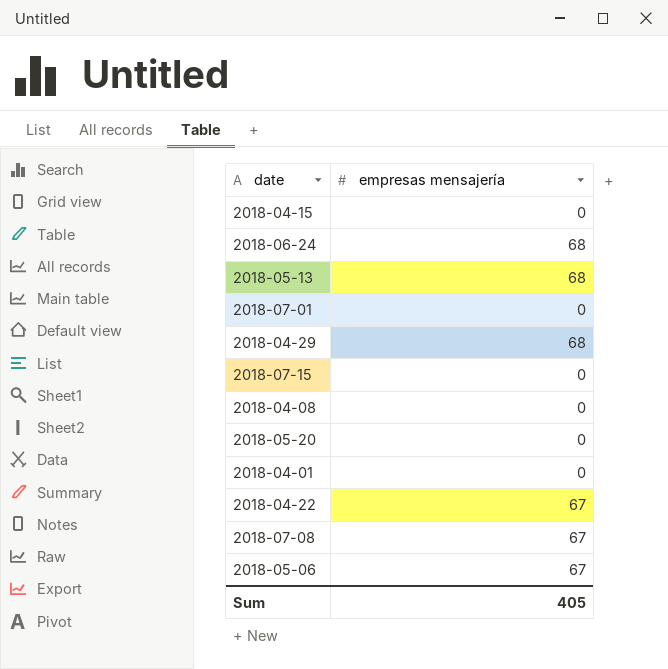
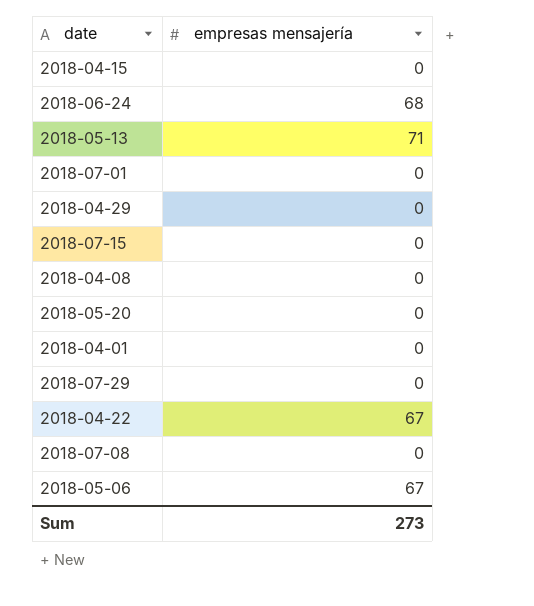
2018-05-13 | empresas mensajería: 68 -> 71
2018-04-29 | empresas mensajería: 68 -> 0
row 2018-07-29: none -> 0
2018-07-08 | empresas mensajería: 67 -> 0
Sum | empresas mensajería: 405 -> 273

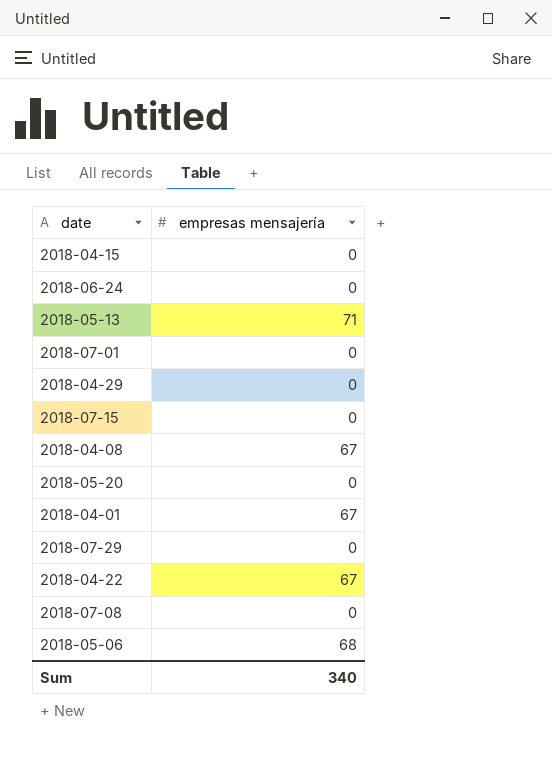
2018-06-24 | empresas mensajería: 68 -> 0
2018-04-08 | empresas mensajería: 0 -> 67
2018-04-01 | empresas mensajería: 0 -> 67
2018-05-06 | empresas mensajería: 67 -> 68
Sum | empresas mensajería: 273 -> 340

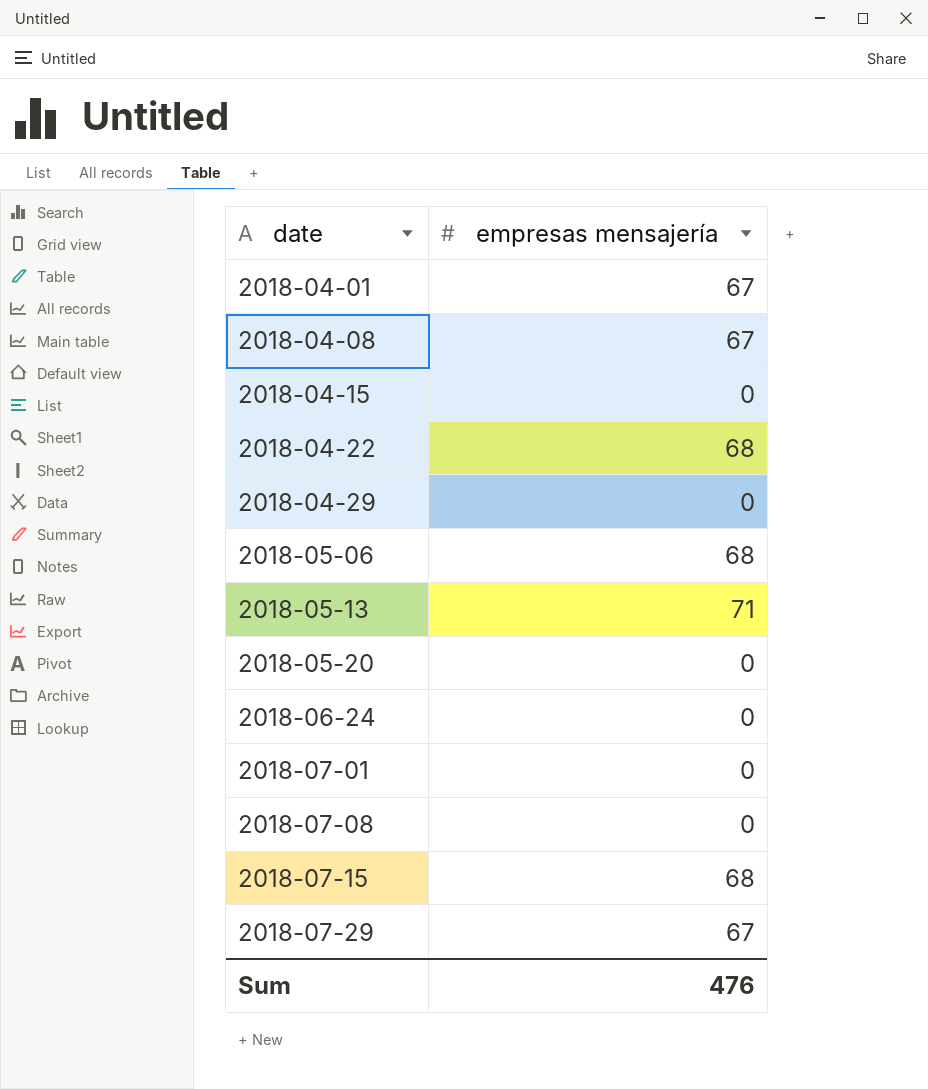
row order: none -> date ascending
2018-04-22 | empresas mensajería: 67 -> 68
2018-07-15 | empresas mensajería: 0 -> 68
2018-07-29 | empresas mensajería: 0 -> 67
Sum | empresas mensajería: 340 -> 476

